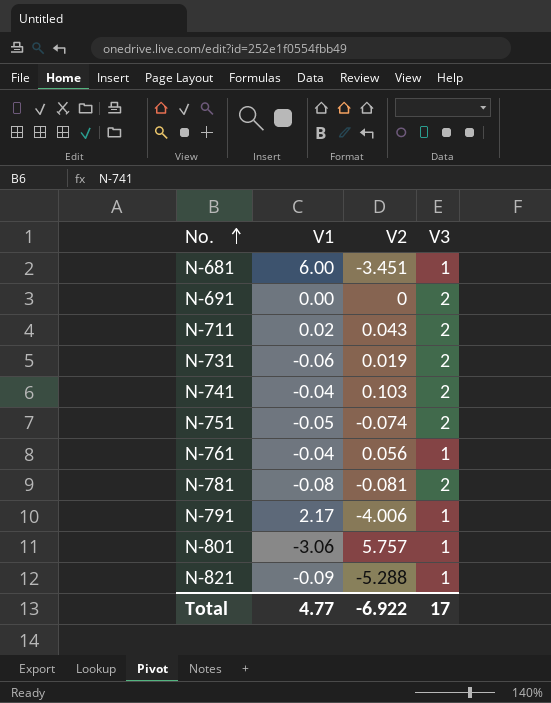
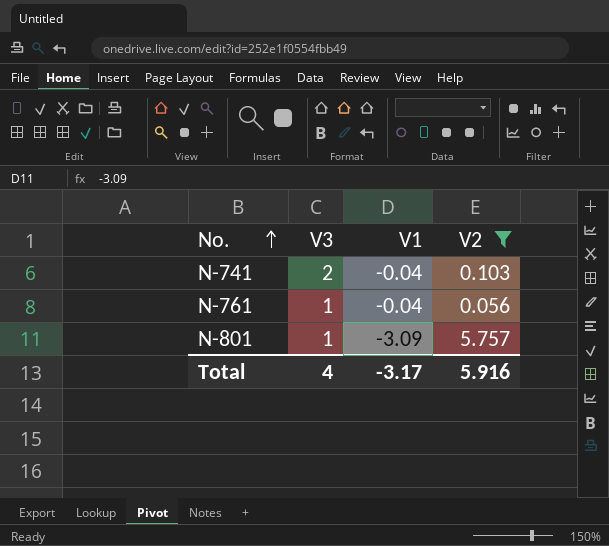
filter: none -> V2 >= 0.056
column V3 | position: 4 -> 2
N-801 | V1: -3.06 -> -3.09
Total | V3: 17 -> 4
Total | V1: 4.77 -> -3.17
Total | V2: -6.922 -> 5.916

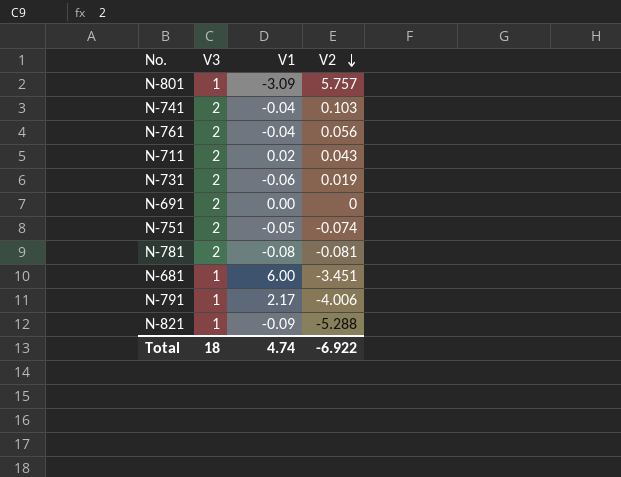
filter: V2 >= 0.056 -> none
row order: No. ascending -> V2 descending
N-761 | V3: 1 -> 2
Total | V3: 4 -> 18
Total | V1: -3.17 -> 4.74
Total | V2: 5.916 -> -6.922

